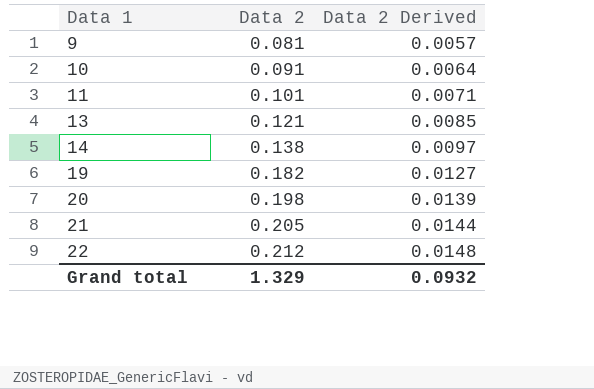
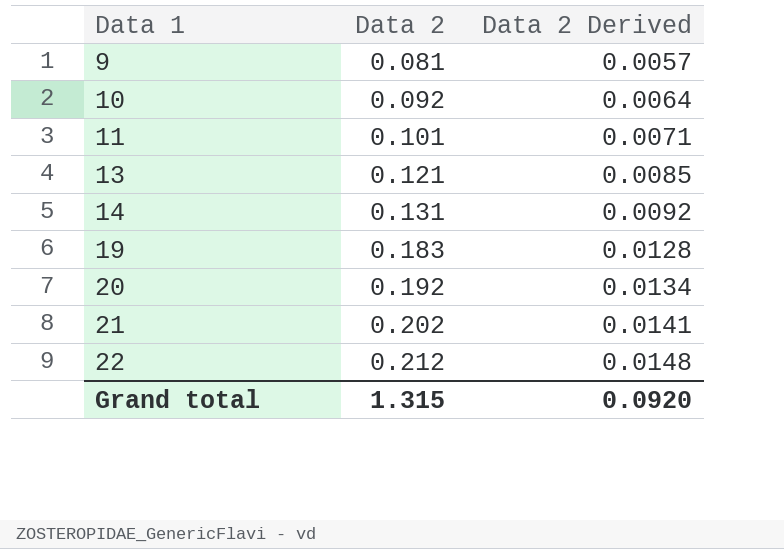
10 | Data 2: 0.091 -> 0.092
14 | Data 2: 0.138 -> 0.131
14 | Data 2 Derived: 0.0097 -> 0.0092
19 | Data 2: 0.182 -> 0.183
19 | Data 2 Derived: 0.0127 -> 0.0128
20 | Data 2: 0.198 -> 0.192
20 | Data 2 Derived: 0.0139 -> 0.0134
21 | Data 2: 0.205 -> 0.202
21 | Data 2 Derived: 0.0144 -> 0.0141
Grand total | Data 2: 1.329 -> 1.315
Grand total | Data 2 Derived: 0.0932 -> 0.0920

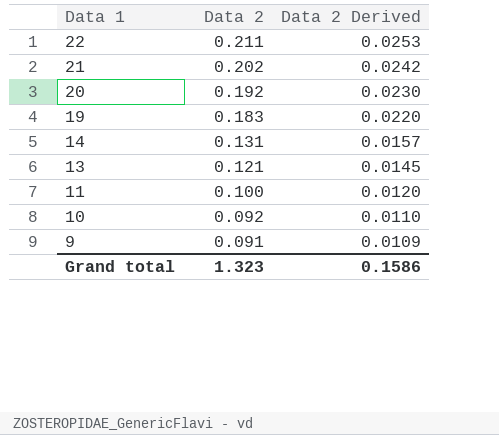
row order: Data 1 ascending -> Data 1 descending
column Data 2 Derived | formula: [Data 2] * 0.07 -> [Data 2] * 0.12
22 | Data 2: 0.212 -> 0.211
11 | Data 2: 0.101 -> 0.100
9 | Data 2: 0.081 -> 0.091
Grand total | Data 2: 1.315 -> 1.323
Grand total | Data 2 Derived: 0.0920 -> 0.1586

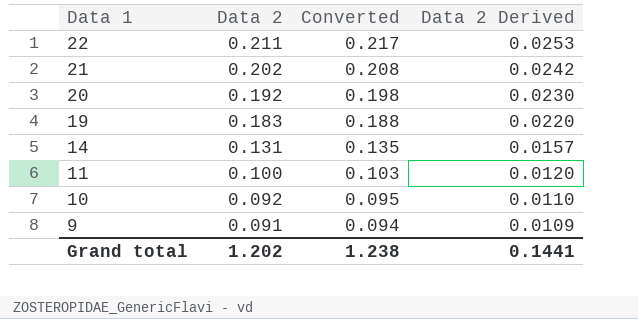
column Converted | formula: none -> [Data 2] * 1.03
row 13: 0.121 | 0.0145 -> none
Grand total | Data 2: 1.323 -> 1.202
Grand total | Data 2 Derived: 0.1586 -> 0.1441

